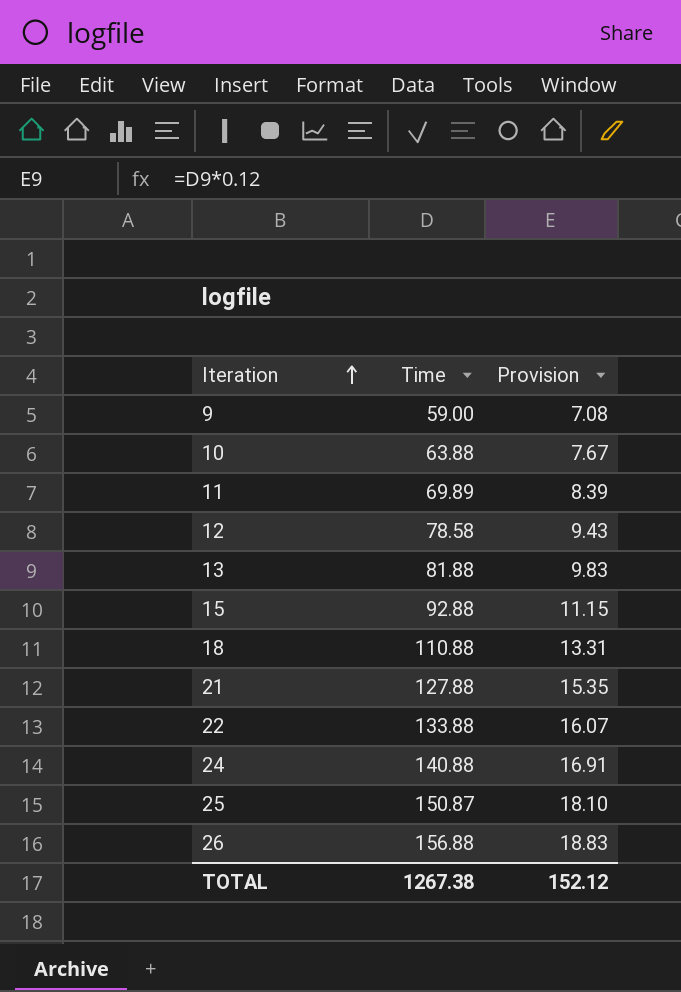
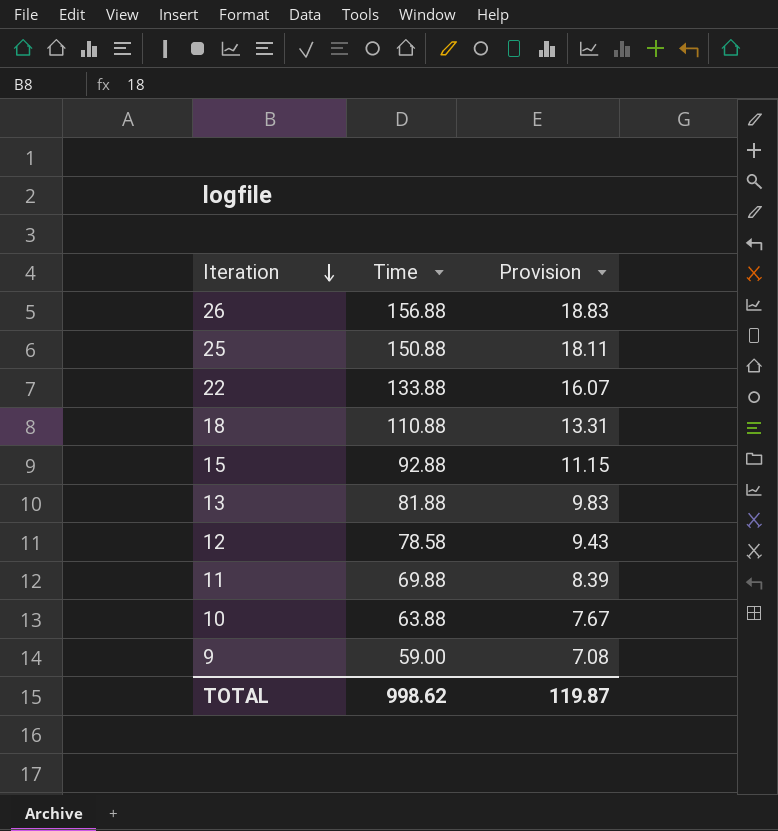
row order: Iteration ascending -> Iteration descending
row 21: 127.88 | 15.35 -> none
row 24: 140.88 | 16.91 -> none
25 | Time: 150.87 -> 150.88
25 | Provision: 18.10 -> 18.11
11 | Time: 69.89 -> 69.88
TOTAL | Time: 1267.38 -> 998.62
TOTAL | Provision: 152.12 -> 119.87

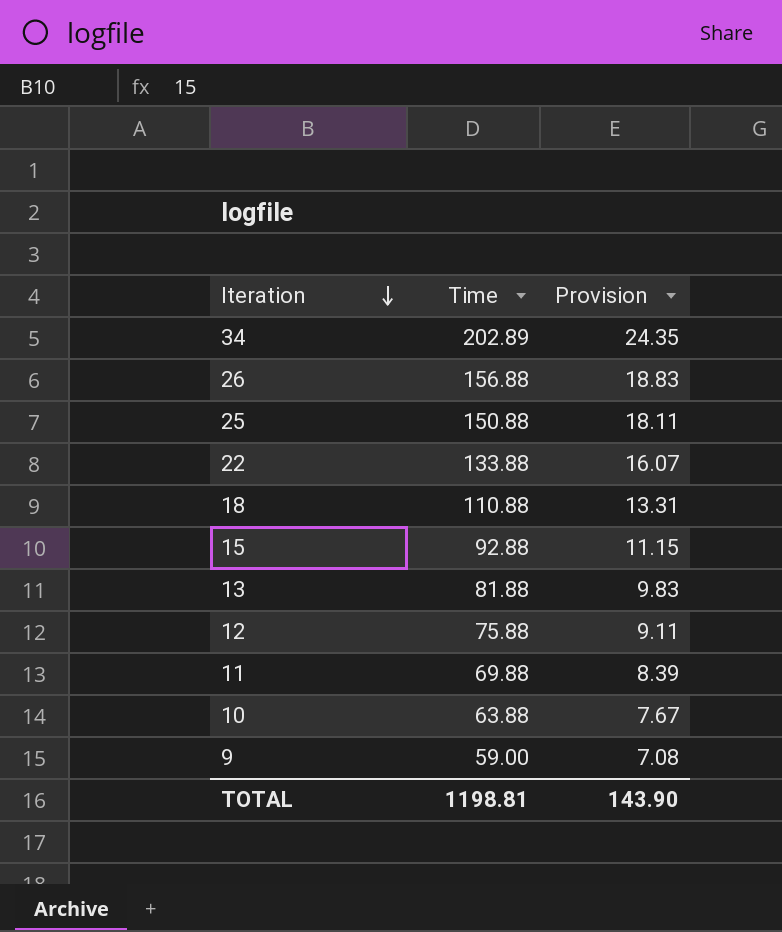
row 34: none -> 202.89 | 24.35
12 | Time: 78.58 -> 75.88
12 | Provision: 9.43 -> 9.11
TOTAL | Time: 998.62 -> 1198.81
TOTAL | Provision: 119.87 -> 143.90

